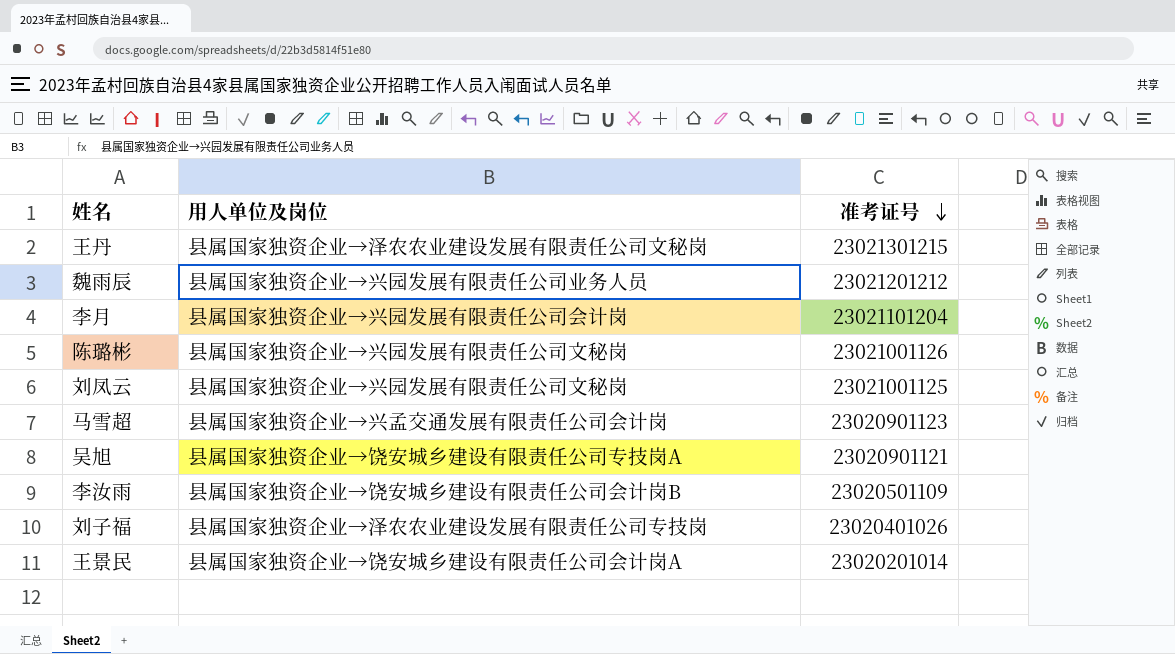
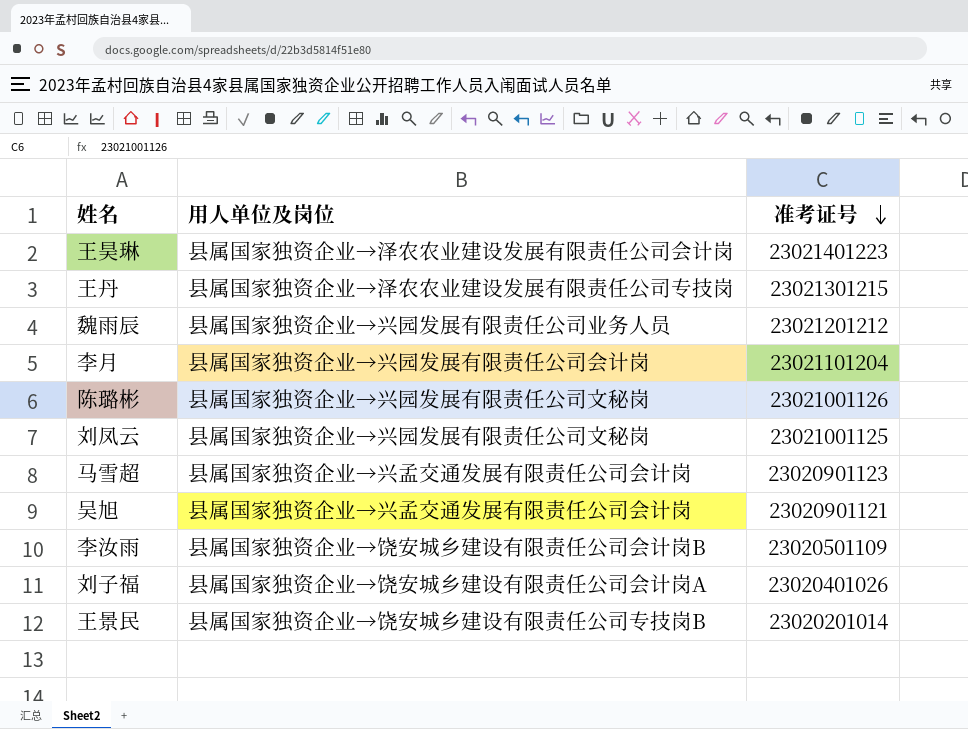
row 王昊琳: none -> 县属国家独资企业→泽农农业建设发展有限责任公司会计岗 | 23021401223
王丹 | 用人单位及岗位: 县属国家独资企业→泽农农业建设发展有限责任公司文秘岗 -> 县属国家独资企业→泽农农业建设发展有限责任公司专技岗
吴旭 | 用人单位及岗位: 县属国家独资企业→饶安城乡建设有限责任公司专技岗A -> 县属国家独资企业→兴孟交通发展有限责任公司会计岗
刘子福 | 用人单位及岗位: 县属国家独资企业→泽农农业建设发展有限责任公司专技岗 -> 县属国家独资企业→饶安城乡建设有限责任公司会计岗A
王景民 | 用人单位及岗位: 县属国家独资企业→饶安城乡建设有限责任公司会计岗A -> 县属国家独资企业→饶安城乡建设有限责任公司专技岗B

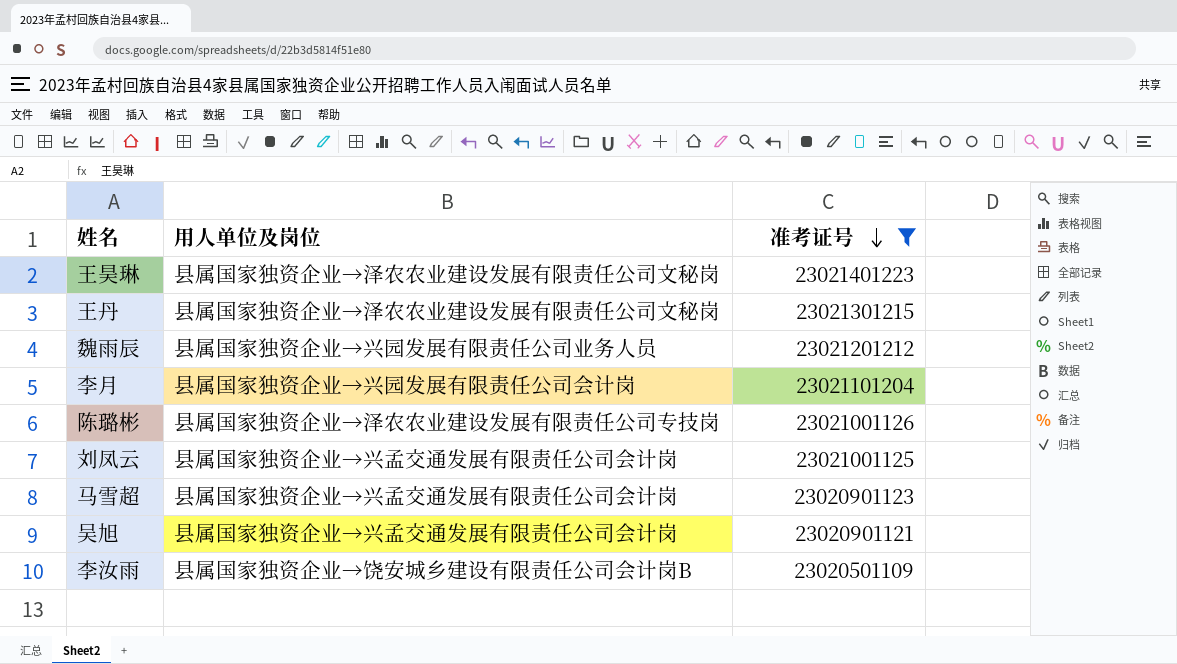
filter: none -> 准考证号 >= 23020501109
王昊琳 | 用人单位及岗位: 县属国家独资企业→泽农农业建设发展有限责任公司会计岗 -> 县属国家独资企业→泽农农业建设发展有限责任公司文秘岗
王丹 | 用人单位及岗位: 县属国家独资企业→泽农农业建设发展有限责任公司专技岗 -> 县属国家独资企业→泽农农业建设发展有限责任公司文秘岗
陈璐彬 | 用人单位及岗位: 县属国家独资企业→兴园发展有限责任公司文秘岗 -> 县属国家独资企业→泽农农业建设发展有限责任公司专技岗
刘凤云 | 用人单位及岗位: 县属国家独资企业→兴园发展有限责任公司文秘岗 -> 县属国家独资企业→兴孟交通发展有限责任公司会计岗

